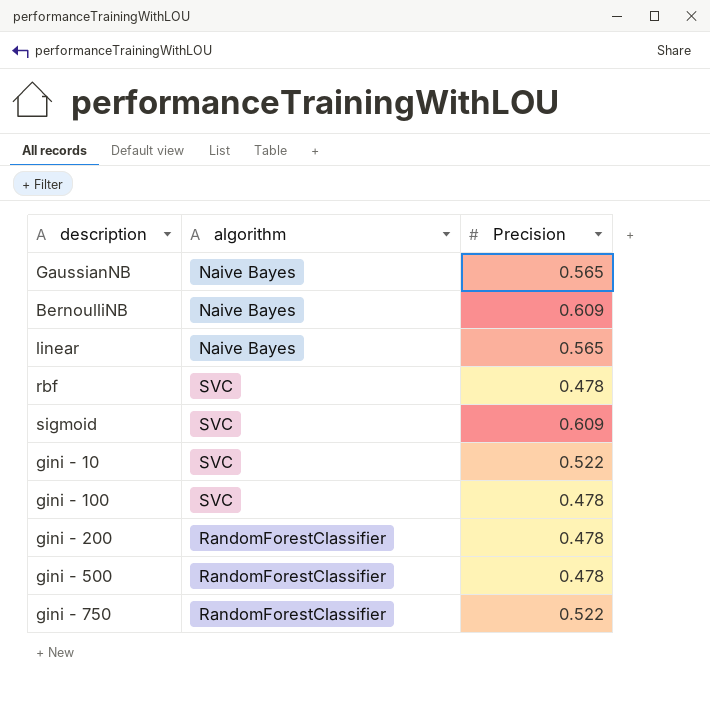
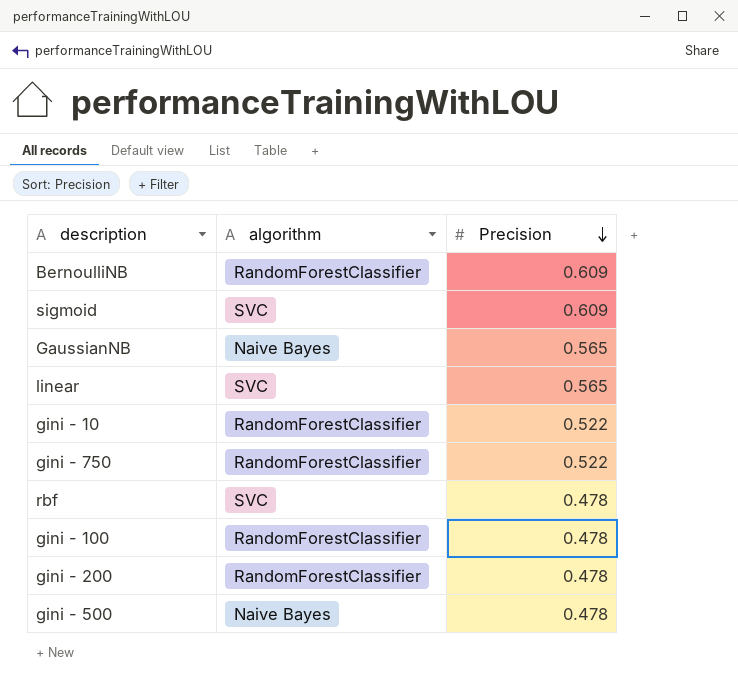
row order: none -> Precision descending
BernoulliNB | algorithm: Naive Bayes -> RandomForestClassifier
linear | algorithm: Naive Bayes -> SVC
gini - 10 | algorithm: SVC -> RandomForestClassifier
gini - 100 | algorithm: SVC -> RandomForestClassifier
gini - 500 | algorithm: RandomForestClassifier -> Naive Bayes

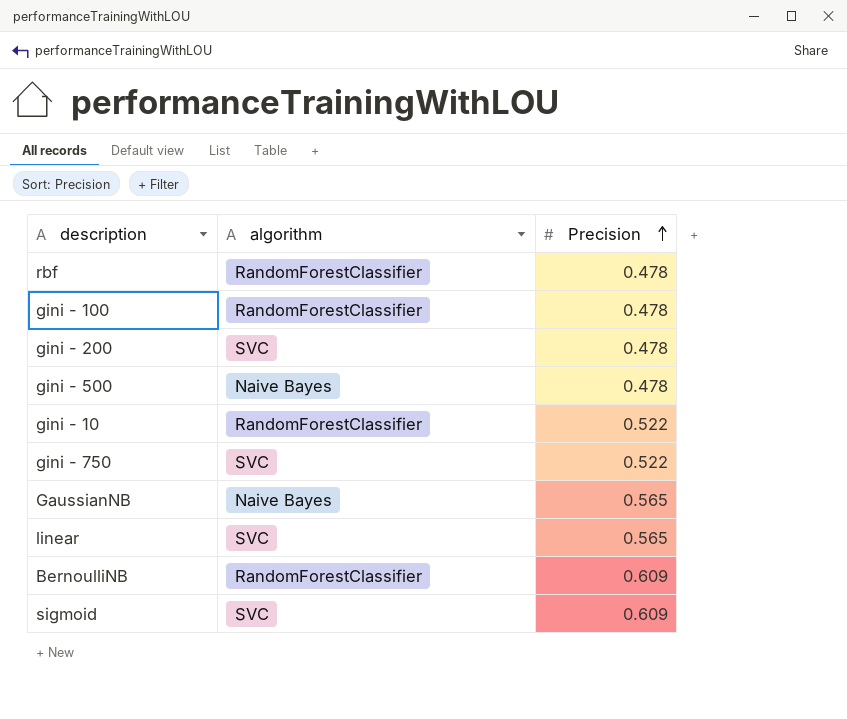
row order: Precision descending -> Precision ascending
rbf | algorithm: SVC -> RandomForestClassifier
gini - 200 | algorithm: RandomForestClassifier -> SVC
gini - 750 | algorithm: RandomForestClassifier -> SVC

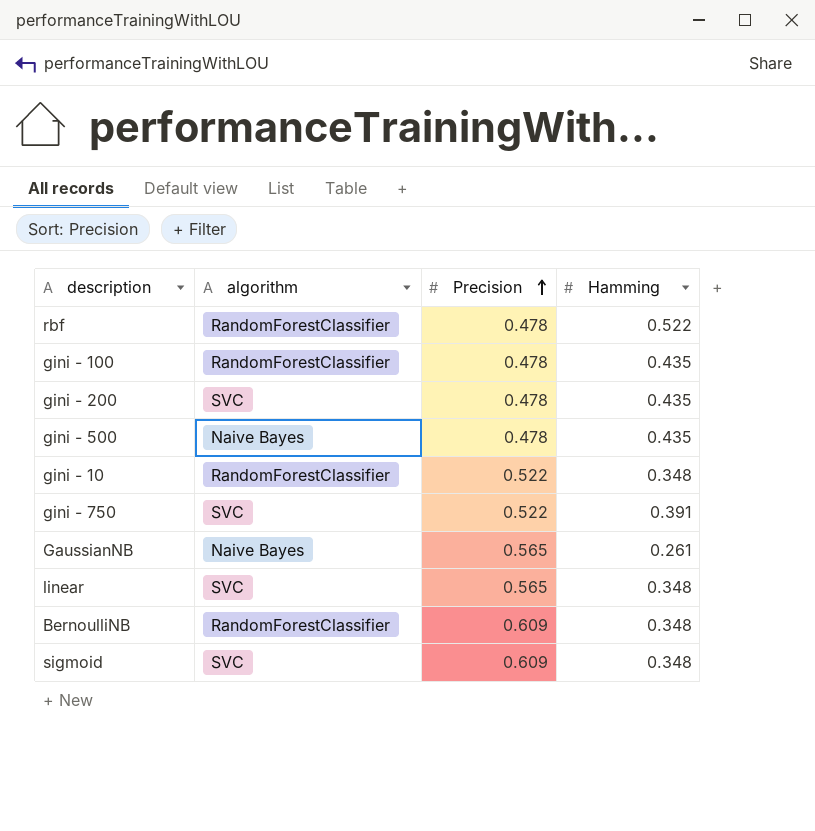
column Hamming | position: none -> 4

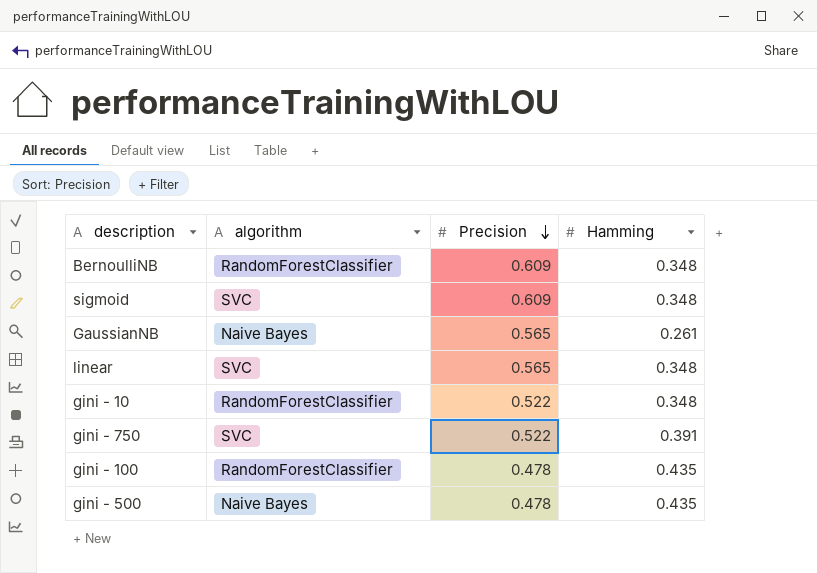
row order: Precision ascending -> Precision descending
row rbf: RandomForestClassifier | 0.478 | 0.522 -> none
row gini - 200: SVC | 0.478 | 0.435 -> none

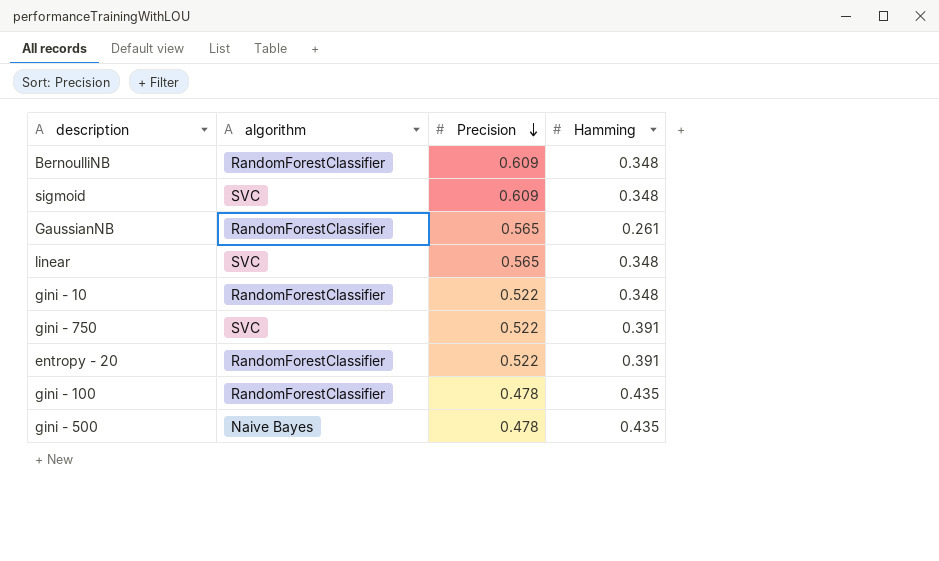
GaussianNB | algorithm: Naive Bayes -> RandomForestClassifier
row entropy - 20: none -> RandomForestClassifier | 0.522 | 0.391

